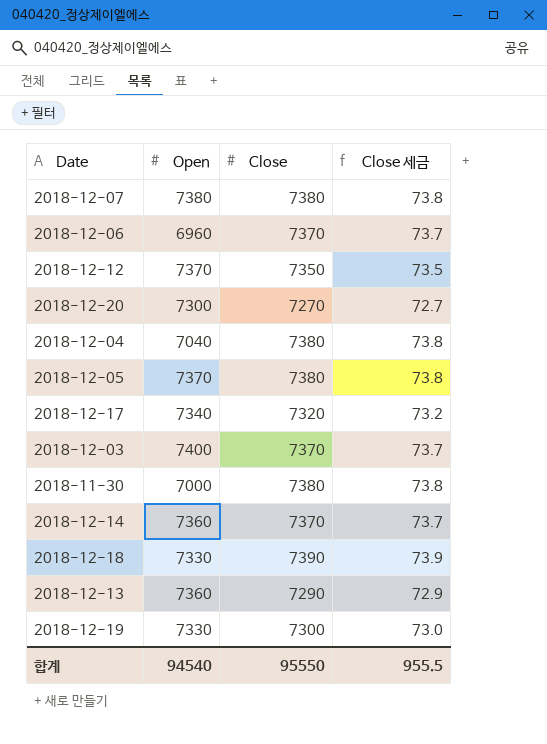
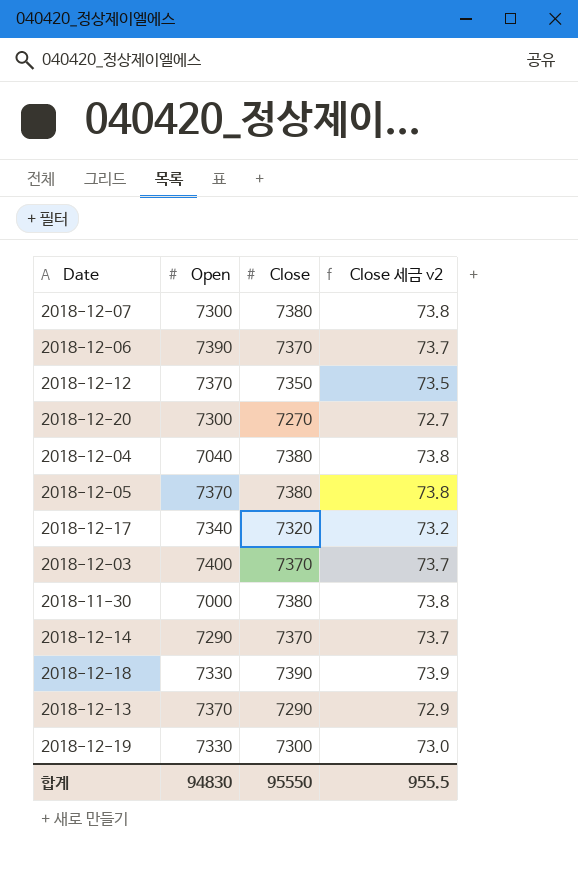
column name: Close 세금 -> Close 세금 v2
2018-12-07 | Open: 7380 -> 7300
2018-12-06 | Open: 6960 -> 7390
2018-12-14 | Open: 7360 -> 7290
2018-12-13 | Open: 7360 -> 7370
합계 | Open: 94540 -> 94830

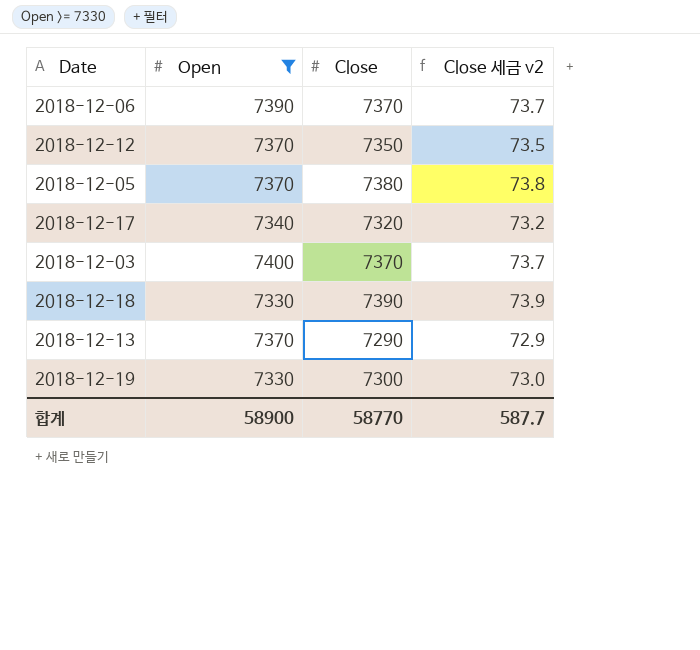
filter: none -> Open >= 7330
합계 | Open: 94830 -> 58900
합계 | Close: 95550 -> 58770
합계 | Close 세금 v2: 955.5 -> 587.7

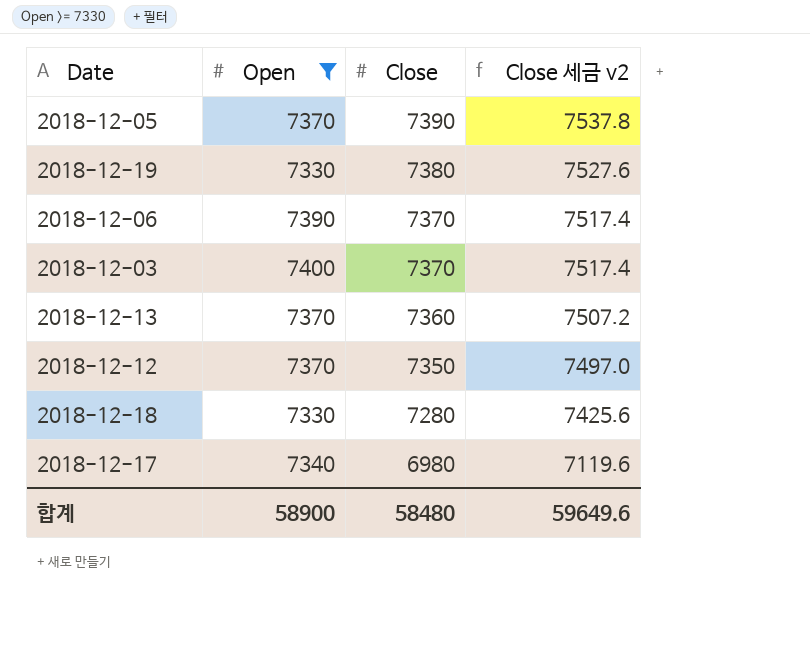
row order: none -> Close descending
column Close 세금 v2 | formula: [Close] * 0.01 -> [Close] * 1.02
2018-12-05 | Close: 7380 -> 7390
2018-12-19 | Close: 7300 -> 7380
2018-12-13 | Close: 7290 -> 7360
2018-12-18 | Close: 7390 -> 7280
2018-12-17 | Close: 7320 -> 6980
합계 | Close: 58770 -> 58480
합계 | Close 세금 v2: 587.7 -> 59649.6

